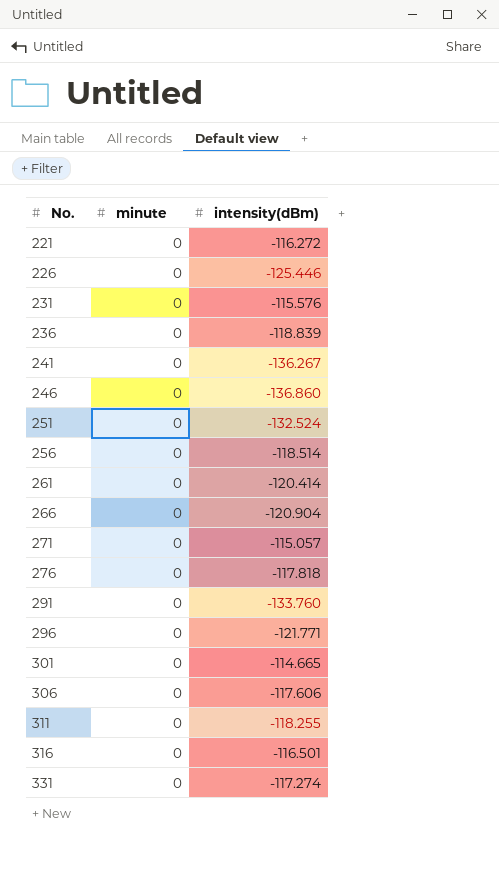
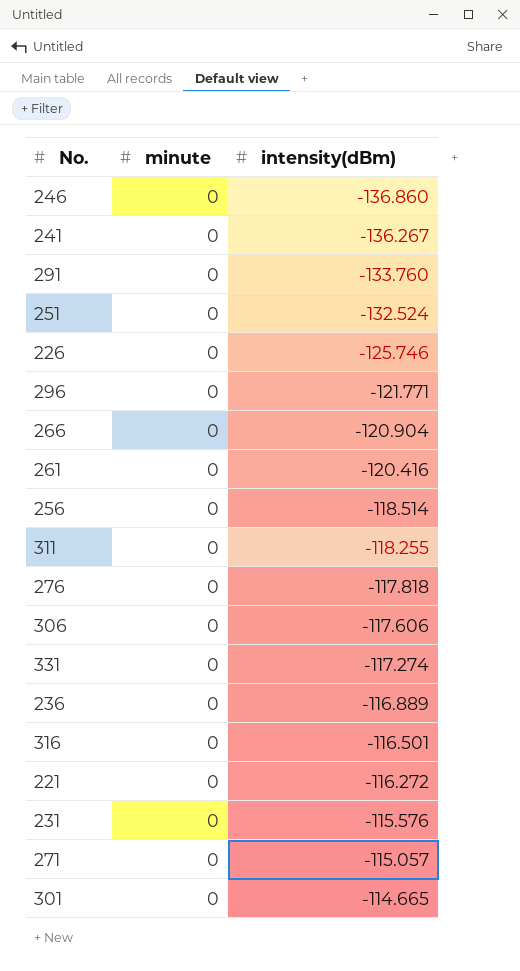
row order: No. ascending -> intensity(dBm) ascending
226 | intensity(dBm): -125.446 -> -125.746
261 | intensity(dBm): -120.414 -> -120.416
236 | intensity(dBm): -118.839 -> -116.889

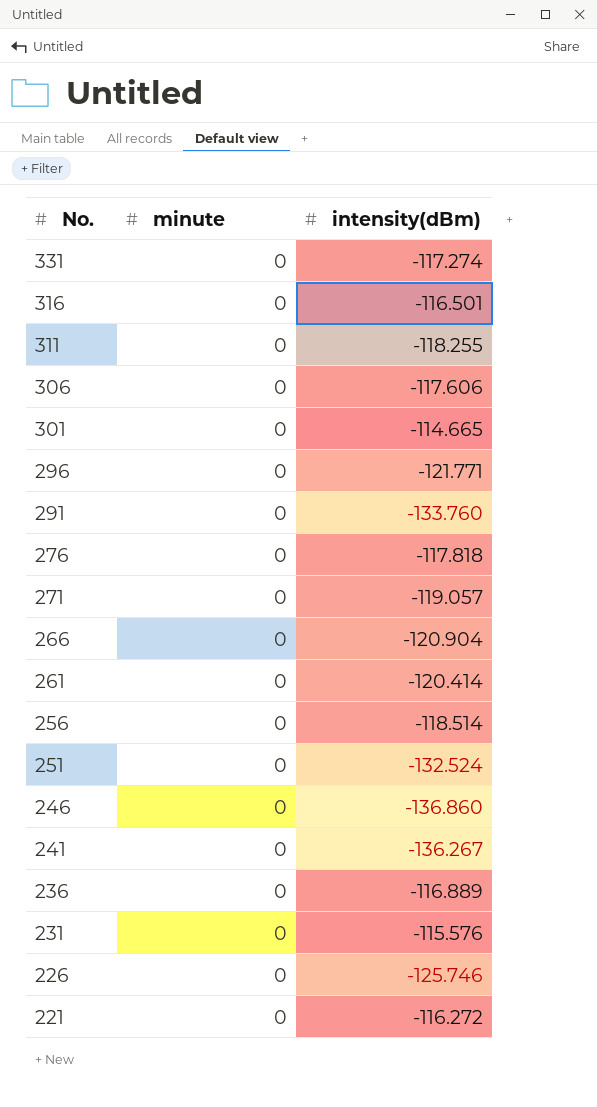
row order: intensity(dBm) ascending -> No. descending
271 | intensity(dBm): -115.057 -> -119.057
261 | intensity(dBm): -120.416 -> -120.414

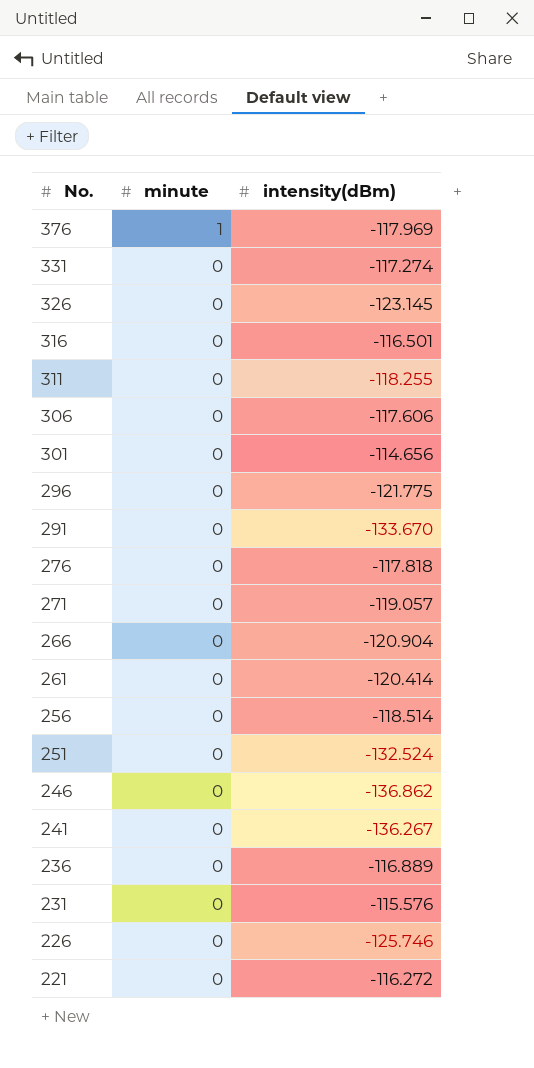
row 376: none -> 1 | -117.969
row 326: none -> 0 | -123.145
301 | intensity(dBm): -114.665 -> -114.656
296 | intensity(dBm): -121.771 -> -121.775
291 | intensity(dBm): -133.760 -> -133.670
246 | intensity(dBm): -136.860 -> -136.862

